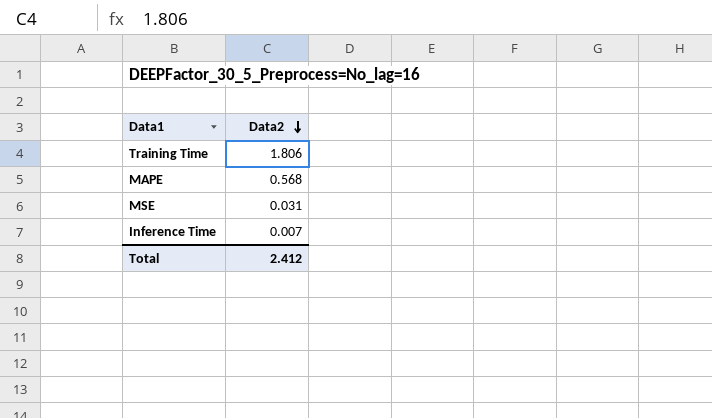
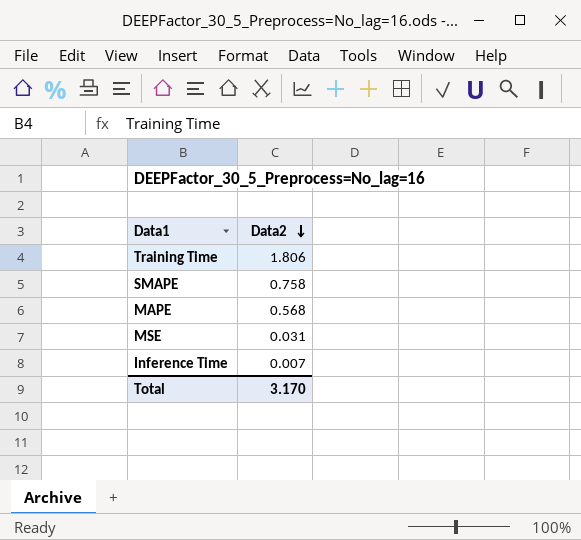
row SMAPE: none -> 0.758
Total | Data2: 2.412 -> 3.170

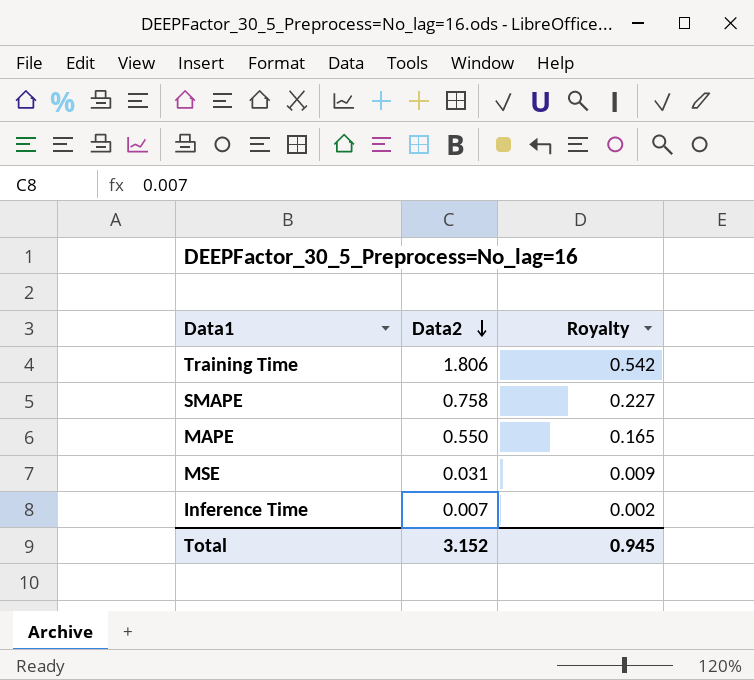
column Royalty | formula: none -> [Data2] * 0.3
MAPE | Data2: 0.568 -> 0.550
Total | Data2: 3.170 -> 3.152

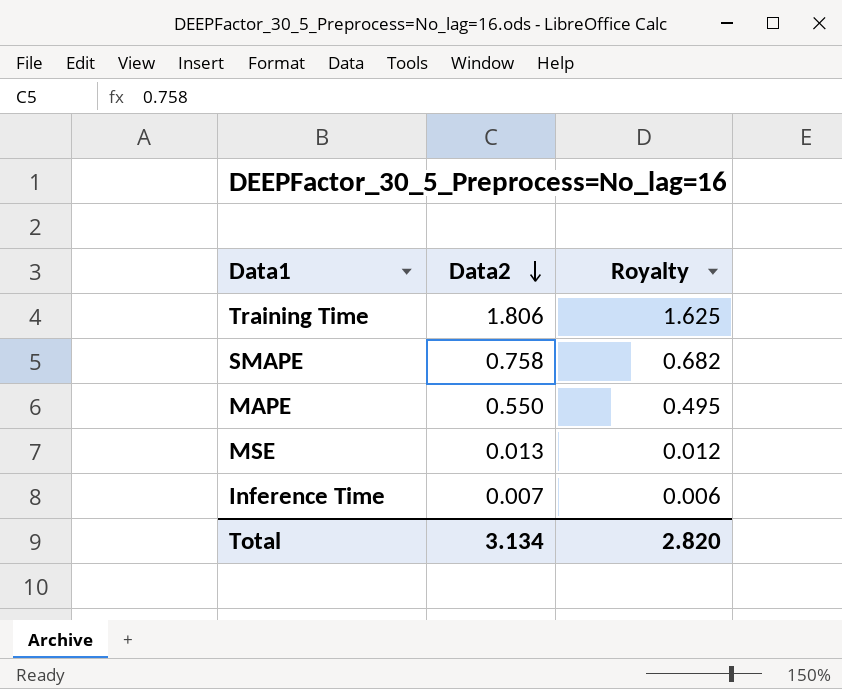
column Royalty | formula: [Data2] * 0.3 -> [Data2] * 0.9
MSE | Data2: 0.031 -> 0.013
Total | Data2: 3.152 -> 3.134
Total | Royalty: 0.945 -> 2.820

